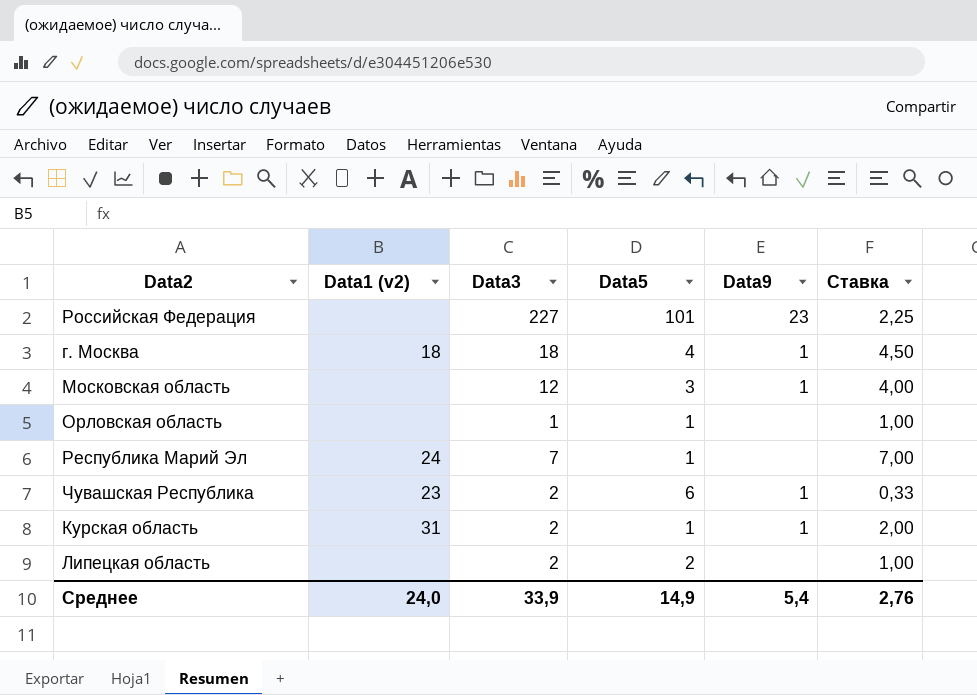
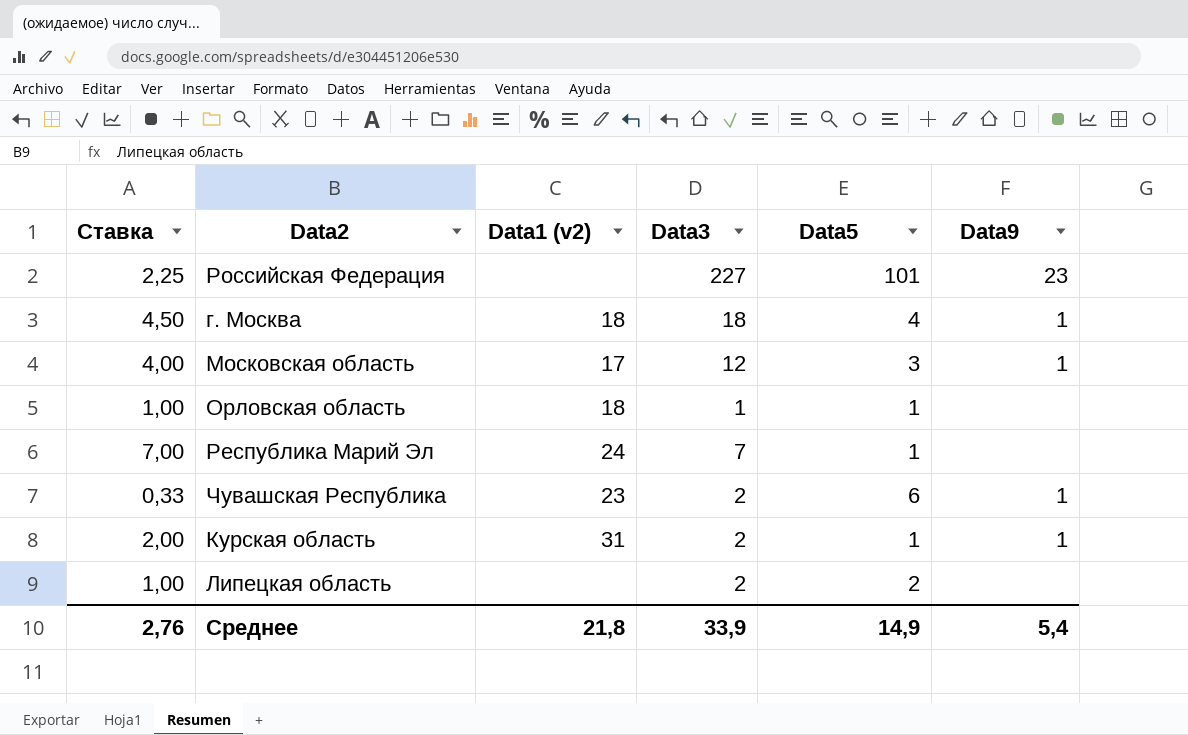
column Ставка | position: 6 -> 1
Московская область | Data1 (v2): none -> 17
Орловская область | Data1 (v2): none -> 18
Среднее | Data1 (v2): 24,0 -> 21,8

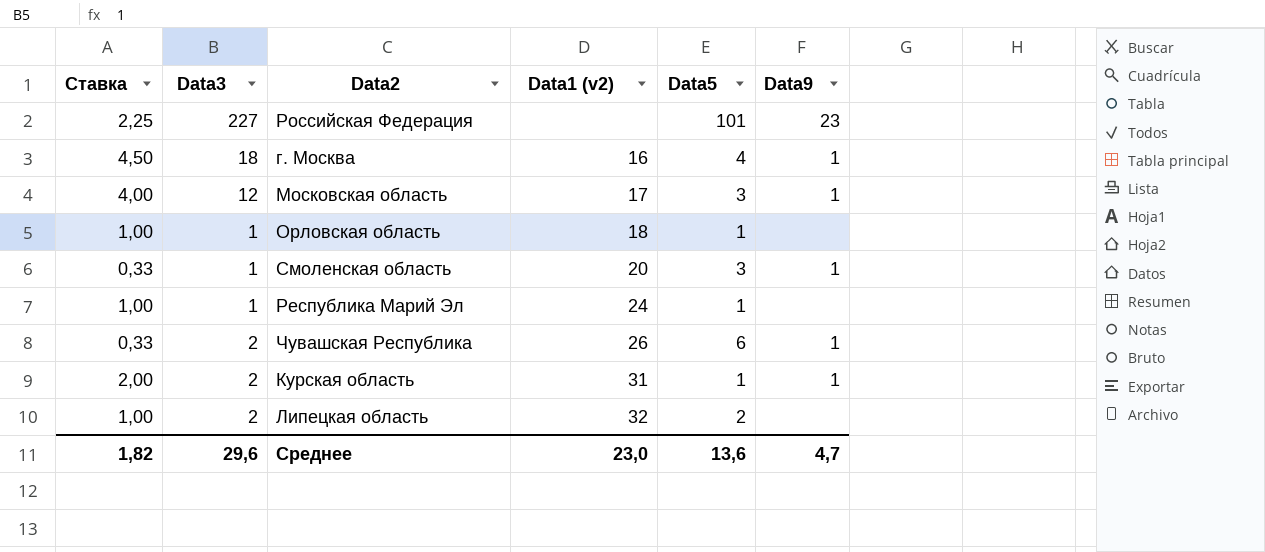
column Data3 | position: 4 -> 2
г. Москва | Data1 (v2): 18 -> 16
row Смоленская область: none -> 0,33 | 1 | 20 | 3 | 1
Республика Марий Эл | Ставка: 7,00 -> 1,00
Республика Марий Эл | Data3: 7 -> 1
Чувашская Республика | Data1 (v2): 23 -> 26
Липецкая область | Data1 (v2): none -> 32
Среднее | Ставка: 2,76 -> 1,82
Среднее | Data3: 33,9 -> 29,6
Среднее | Data1 (v2): 21,8 -> 23,0
Среднее | Data5: 14,9 -> 13,6
Среднее | Data9: 5,4 -> 4,7

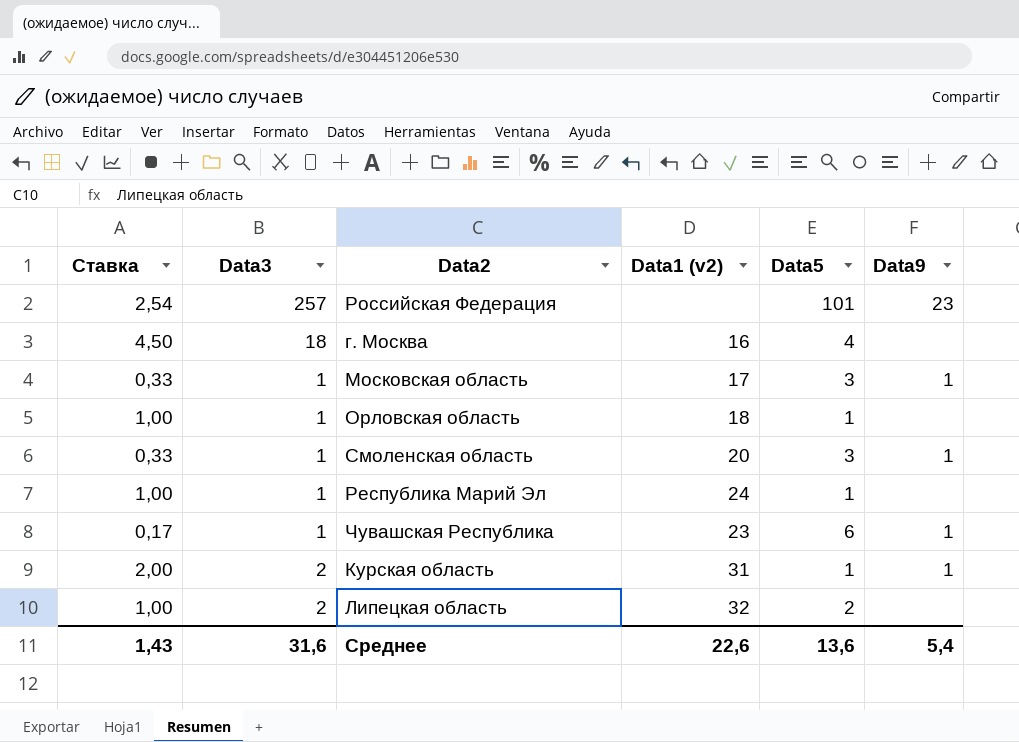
Российская Федерация | Ставка: 2,25 -> 2,54
Российская Федерация | Data3: 227 -> 257
г. Москва | Data9: 1 -> none
Московская область | Ставка: 4,00 -> 0,33
Московская область | Data3: 12 -> 1
Чувашская Республика | Ставка: 0,33 -> 0,17
Чувашская Республика | Data3: 2 -> 1
Чувашская Республика | Data1 (v2): 26 -> 23
Среднее | Ставка: 1,82 -> 1,43
Среднее | Data3: 29,6 -> 31,6
Среднее | Data1 (v2): 23,0 -> 22,6
Среднее | Data9: 4,7 -> 5,4

